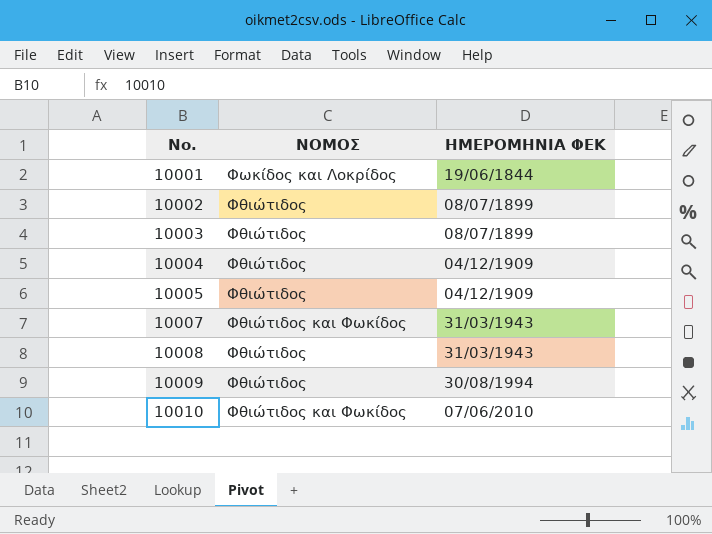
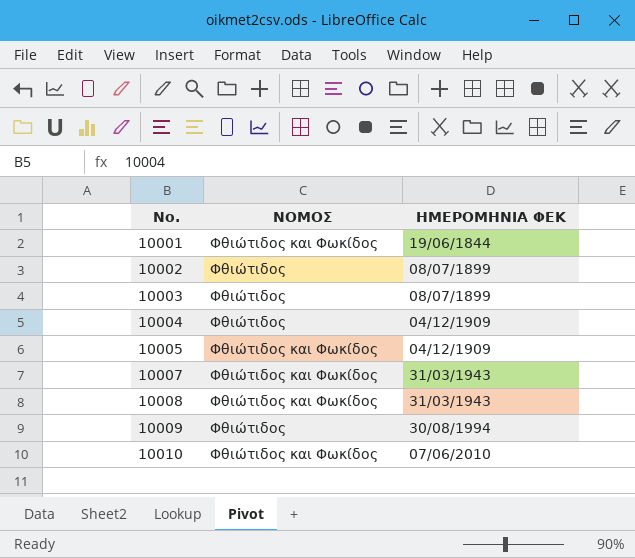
10001 | ΝΟΜΟΣ: Φωκίδος και Λοκρίδος -> Φθιώτιδος και Φωκίδος
10005 | ΝΟΜΟΣ: Φθιώτιδος -> Φθιώτιδος και Φωκίδος
10008 | ΝΟΜΟΣ: Φθιώτιδος -> Φθιώτιδος και Φωκίδος

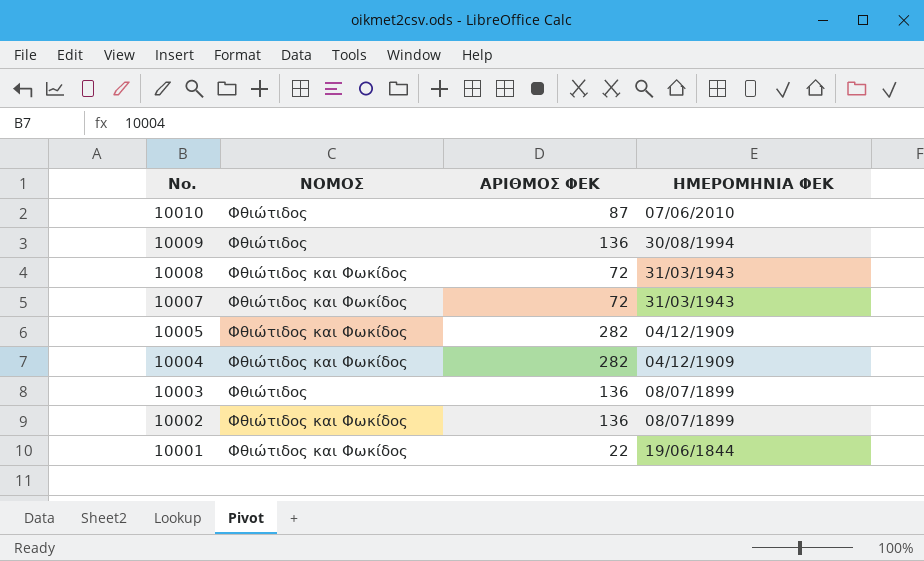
row order: No. ascending -> No. descending
column ΑΡΙΘΜΟΣ ΦΕΚ | position: none -> 3
10010 | ΝΟΜΟΣ: Φθιώτιδος και Φωκίδος -> Φθιώτιδος
10004 | ΝΟΜΟΣ: Φθιώτιδος -> Φθιώτιδος και Φωκίδος
10002 | ΝΟΜΟΣ: Φθιώτιδος -> Φθιώτιδος και Φωκίδος

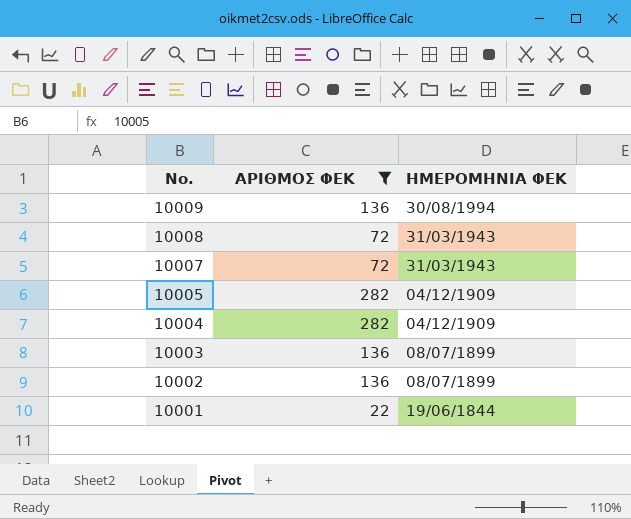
filter: none -> ΑΡΙΘΜΟΣ ΦΕΚ != 87
column ΝΟΜΟΣ | position: 2 -> none

